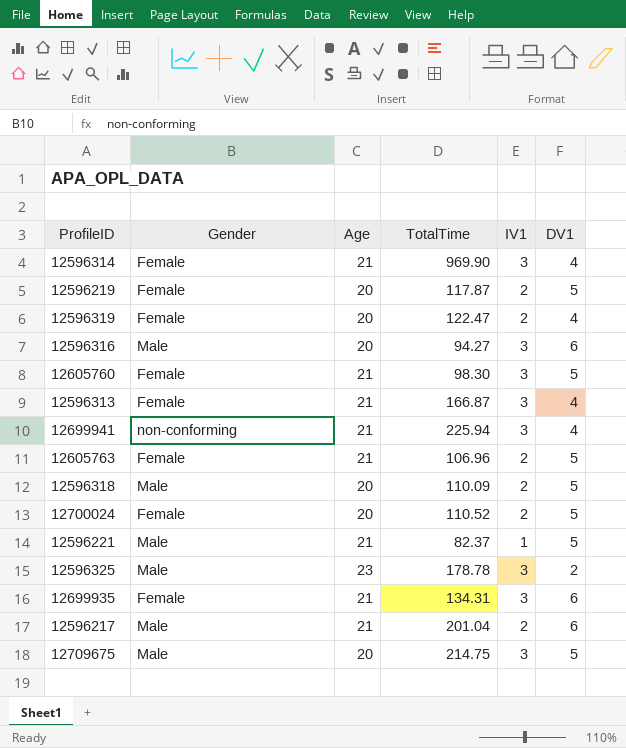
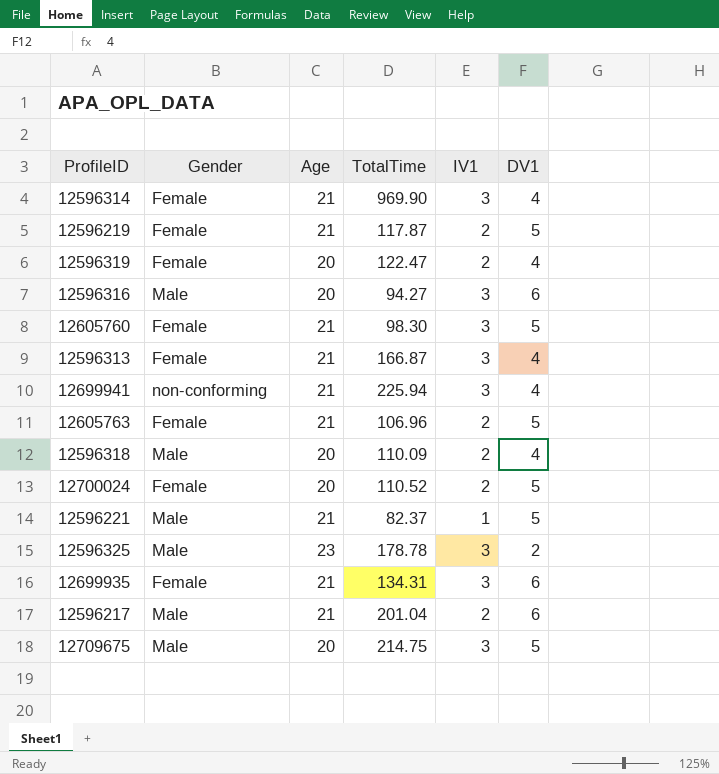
12596219 | Age: 20 -> 21
12596318 | DV1: 5 -> 4

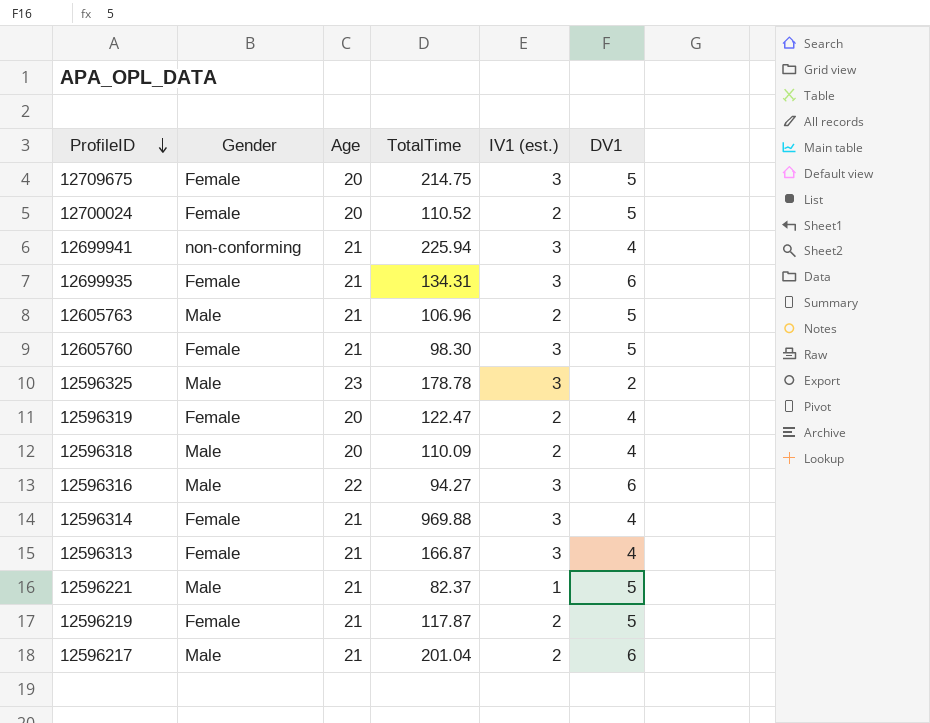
row order: none -> ProfileID descending
column name: IV1 -> IV1 (est.)
12709675 | Gender: Male -> Female
12605763 | Gender: Female -> Male
12596316 | Age: 20 -> 22
12596314 | TotalTime: 969.90 -> 969.88

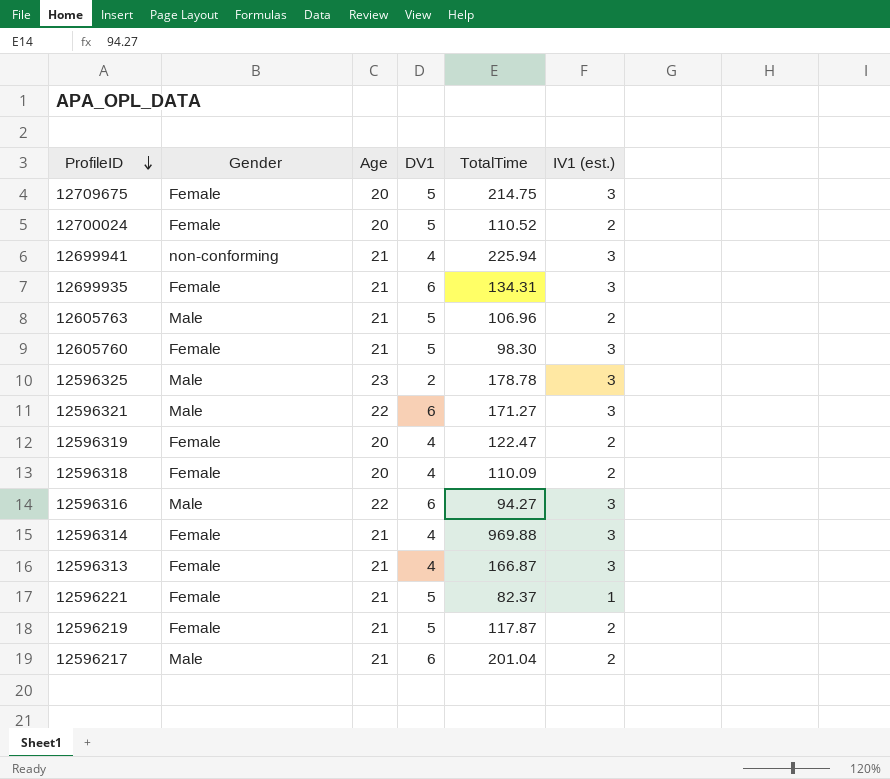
column DV1 | position: 6 -> 4
row 12596321: none -> Male | 22 | 6 | 171.27 | 3
12596318 | Gender: Male -> Female
12596221 | Gender: Male -> Female

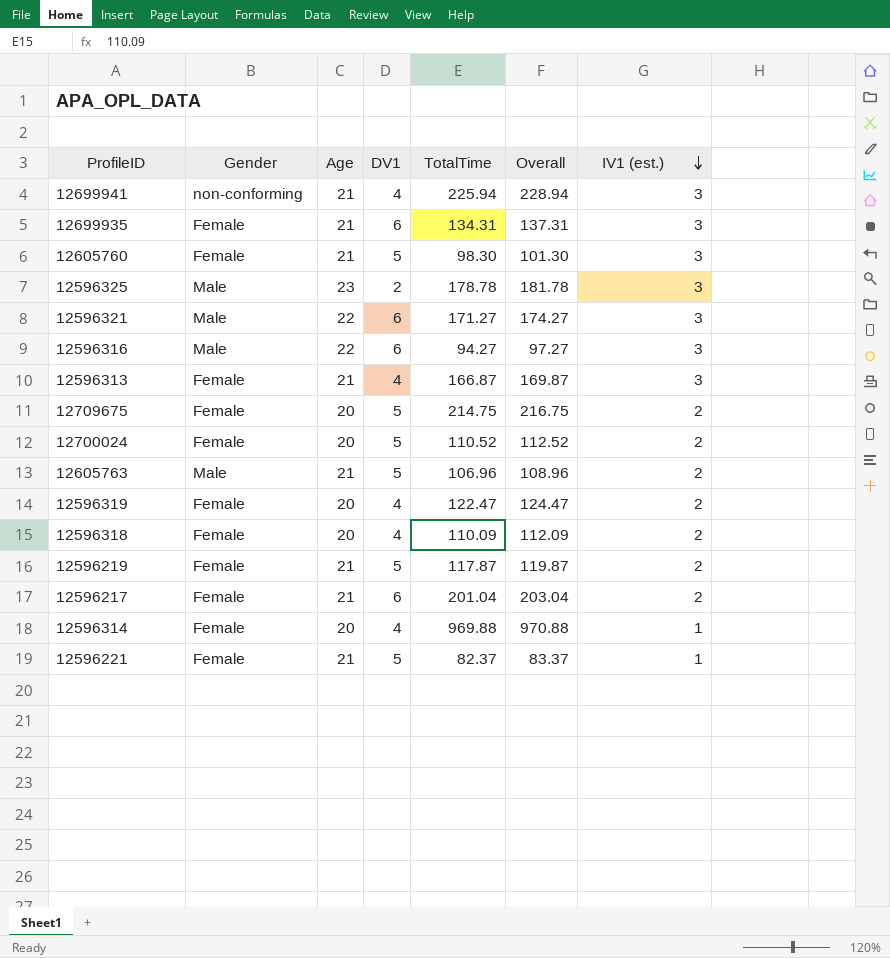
row order: ProfileID descending -> IV1 (est.) descending
column Overall | formula: none -> [TotalTime] + [IV1 (est.)]
12709675 | IV1 (est.): 3 -> 2
12596217 | Gender: Male -> Female
12596314 | Age: 21 -> 20
12596314 | IV1 (est.): 3 -> 1

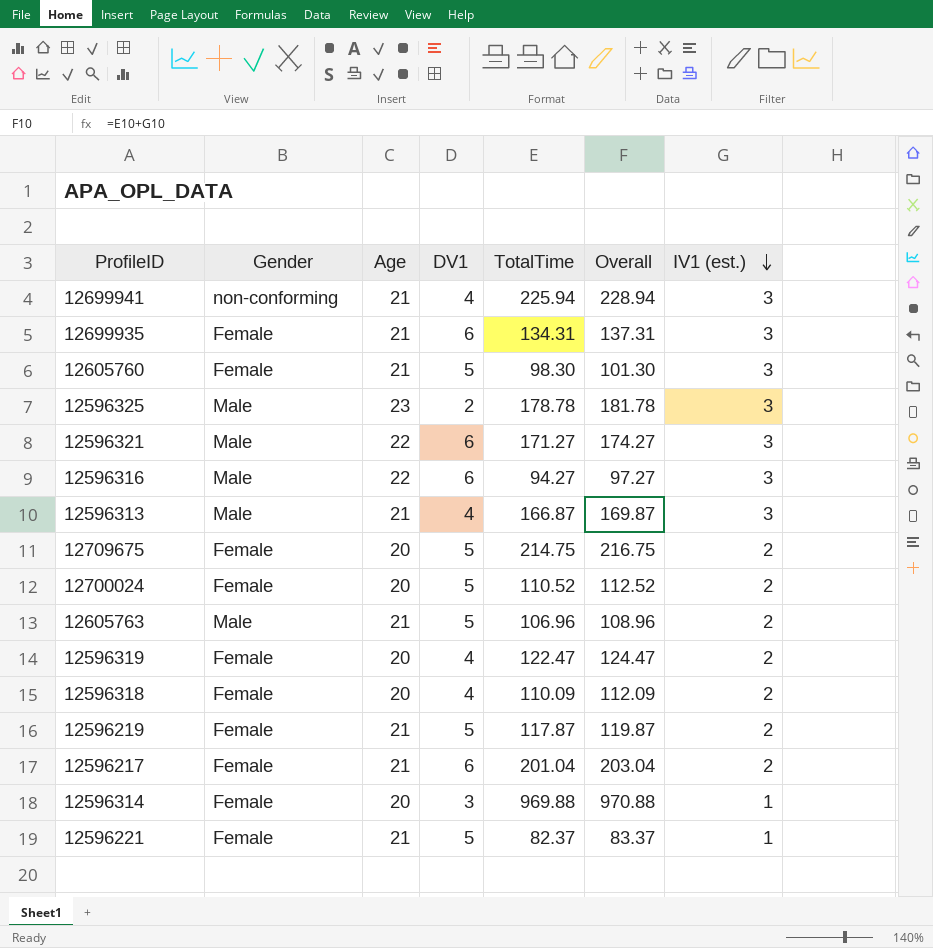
12596313 | Gender: Female -> Male
12596314 | DV1: 4 -> 3

